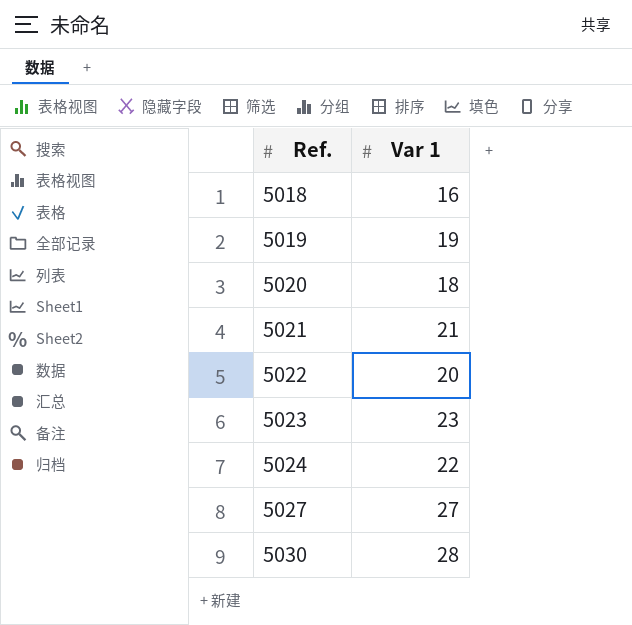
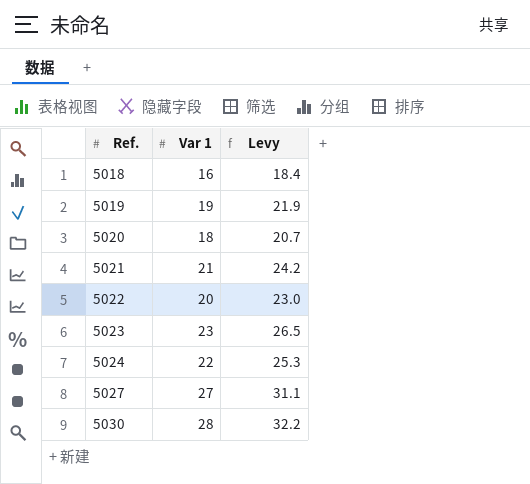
column Levy | formula: none -> [Var 1] * 1.15

